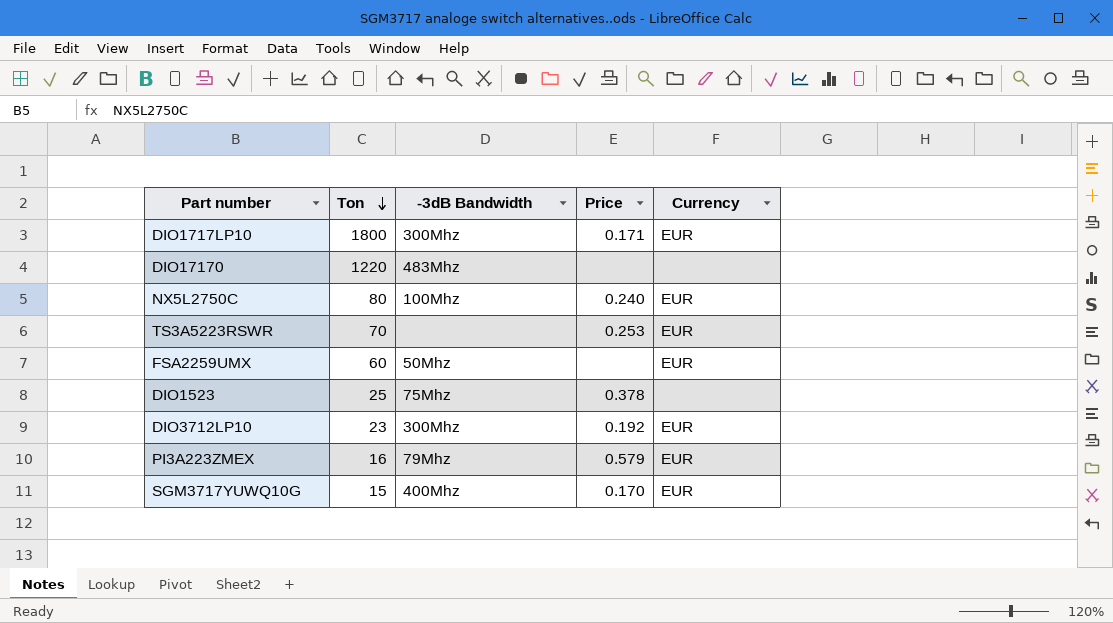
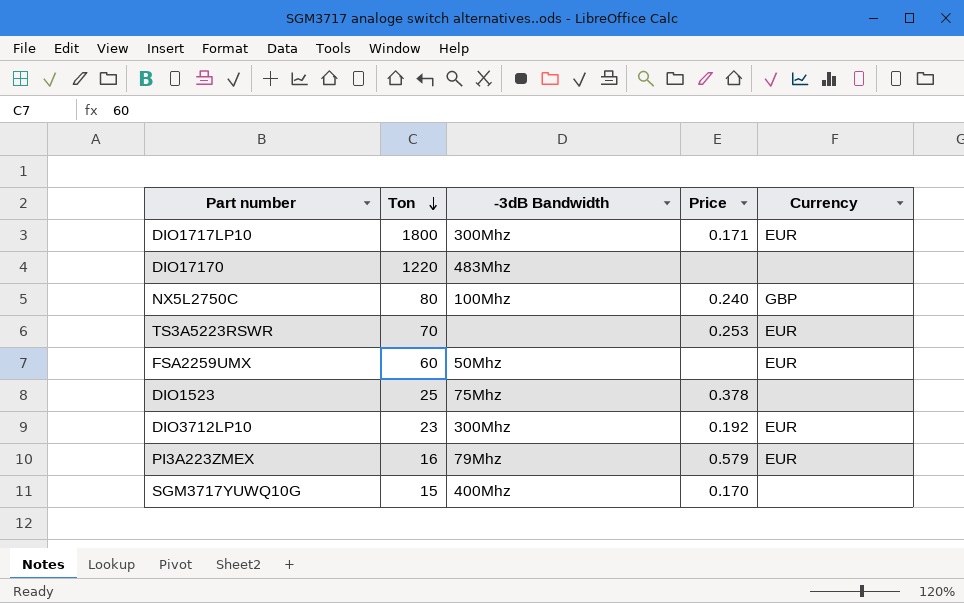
NX5L2750C | Currency: EUR -> GBP
SGM3717YUWQ10G | Currency: EUR -> none

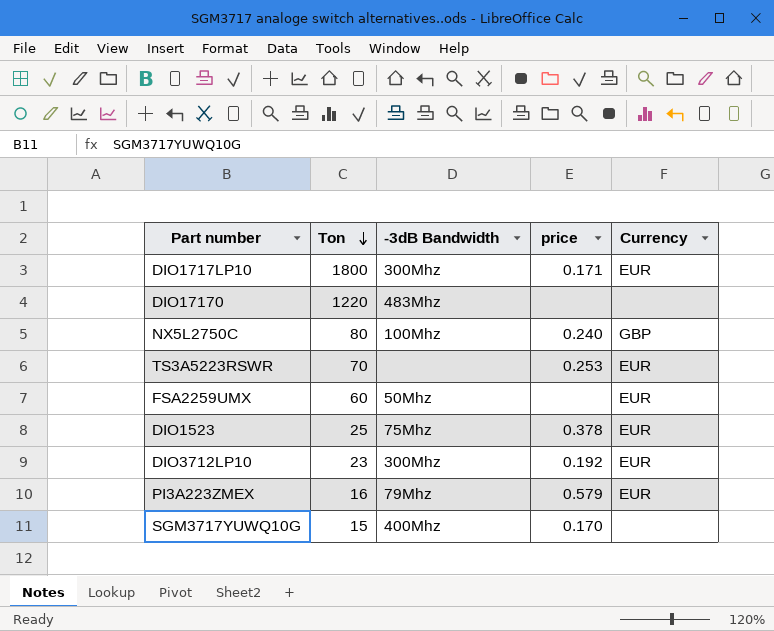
column name: Price -> price
DIO1523 | Currency: none -> EUR

